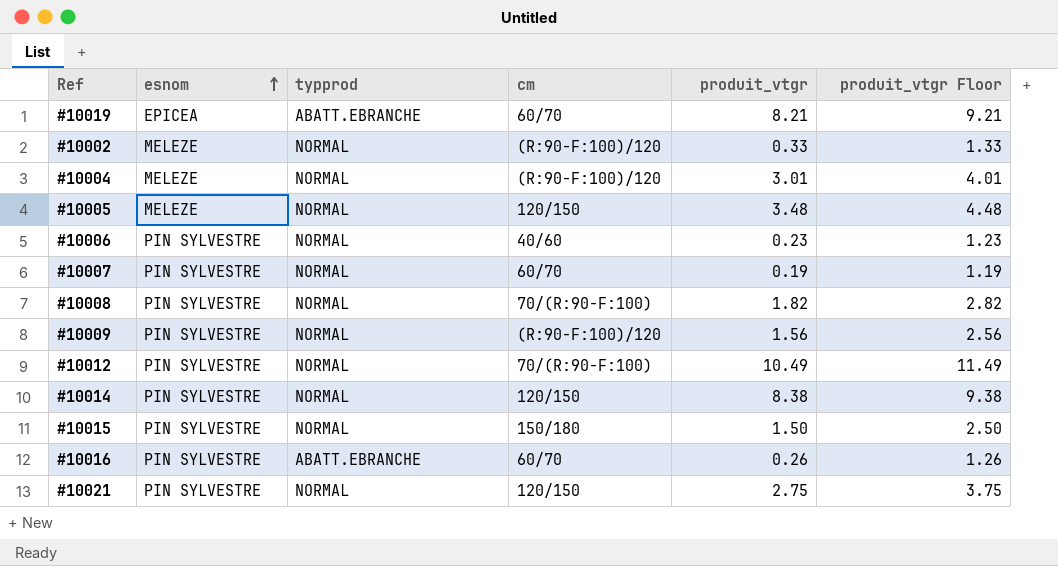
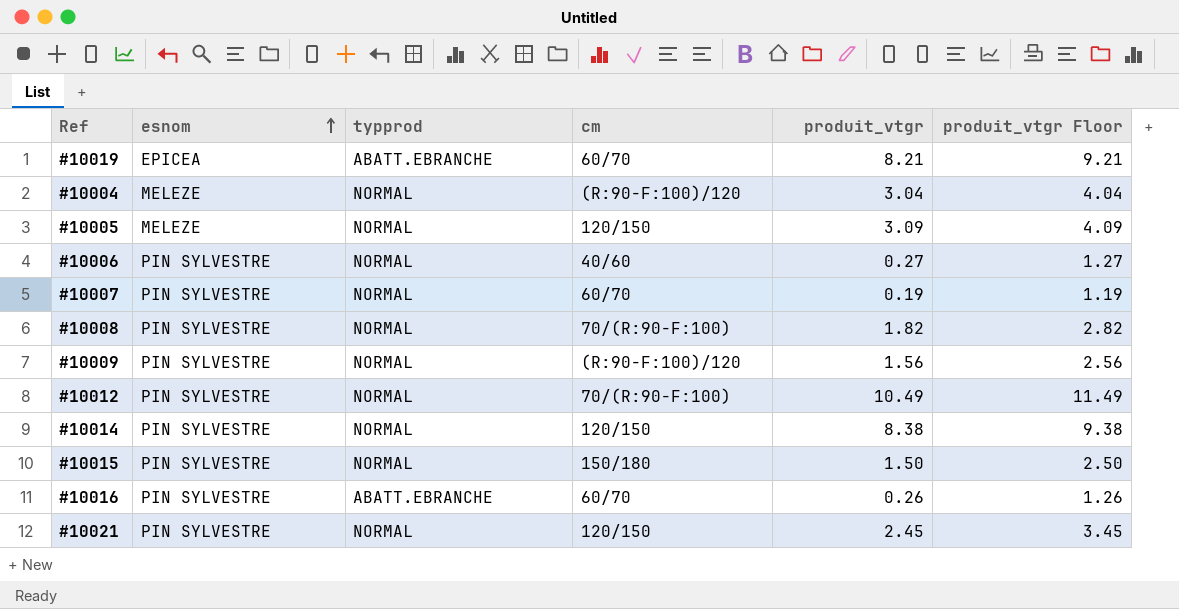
row #10002: MELEZE | NORMAL | (R:90-F:100)/120 | 0.33 | 1.33 -> none
#10004 | produit_vtgr: 3.01 -> 3.04
#10004 | produit_vtgr Floor: 4.01 -> 4.04
#10005 | produit_vtgr: 3.48 -> 3.09
#10005 | produit_vtgr Floor: 4.48 -> 4.09
#10006 | produit_vtgr: 0.23 -> 0.27
#10006 | produit_vtgr Floor: 1.23 -> 1.27
#10021 | produit_vtgr: 2.75 -> 2.45
#10021 | produit_vtgr Floor: 3.75 -> 3.45

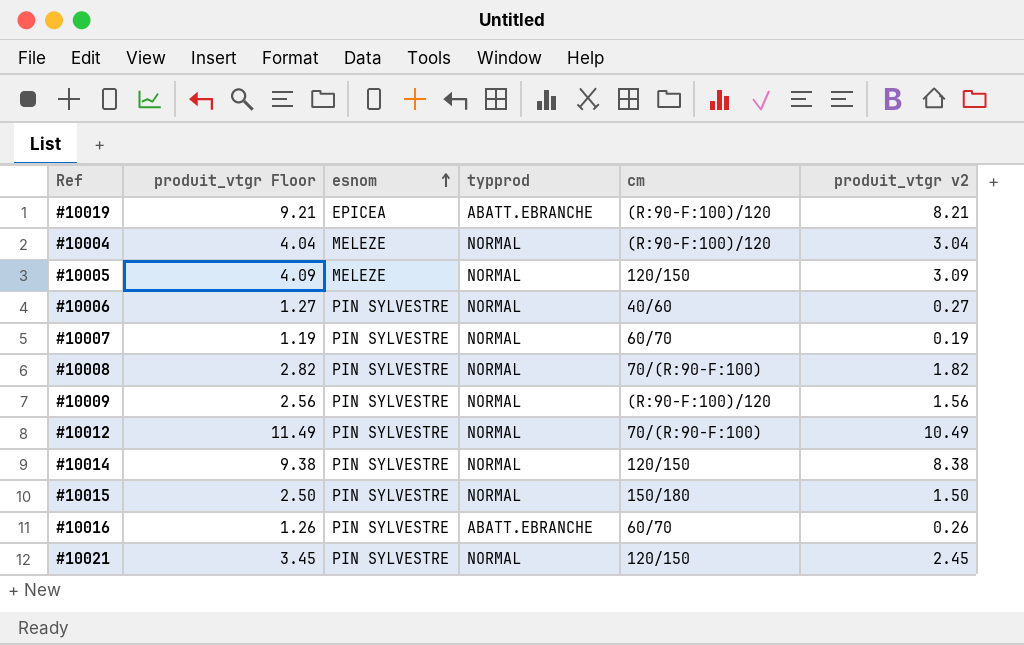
column produit_vtgr Floor | position: 6 -> 2
column name: produit_vtgr -> produit_vtgr v2
#10019 | cm: 60/70 -> (R:90-F:100)/120

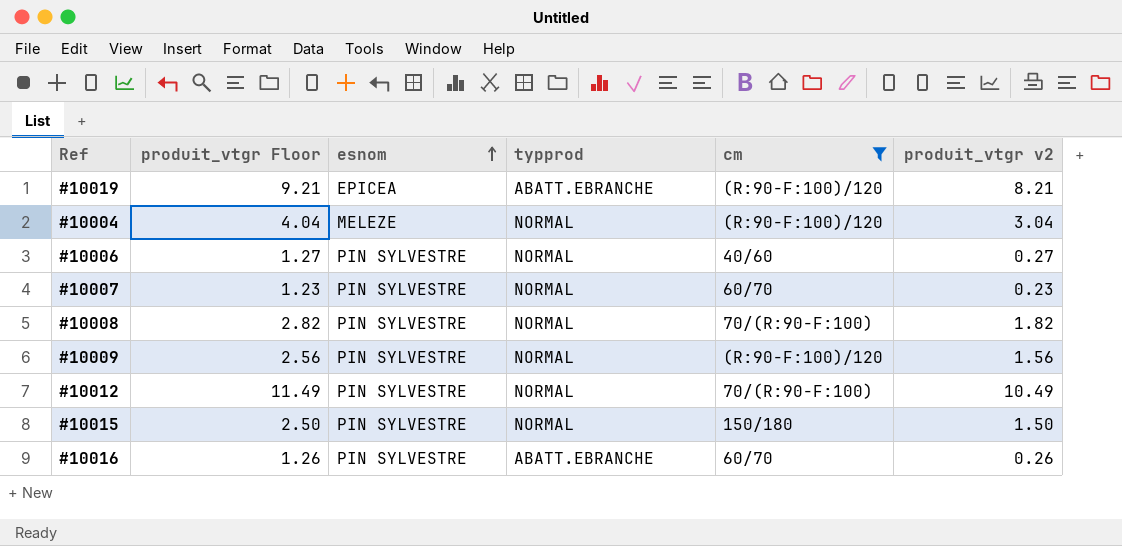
filter: none -> cm != 120/150
#10007 | produit_vtgr Floor: 1.19 -> 1.23
#10007 | produit_vtgr v2: 0.19 -> 0.23

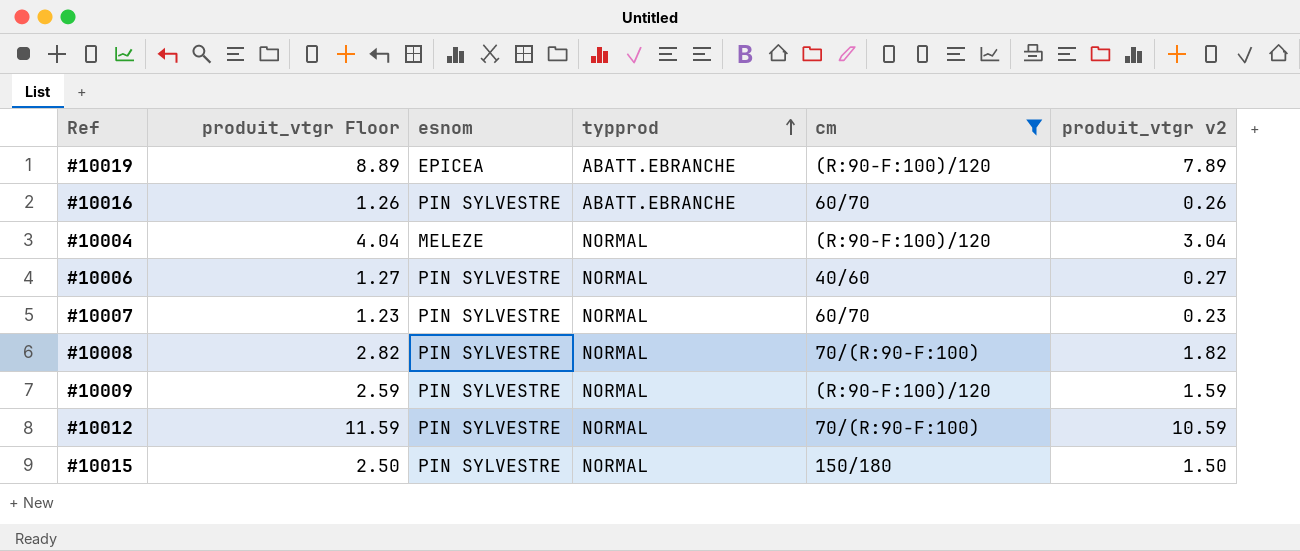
row order: esnom ascending -> typprod ascending
#10019 | produit_vtgr Floor: 9.21 -> 8.89
#10019 | produit_vtgr v2: 8.21 -> 7.89
#10009 | produit_vtgr Floor: 2.56 -> 2.59
#10009 | produit_vtgr v2: 1.56 -> 1.59
#10012 | produit_vtgr Floor: 11.49 -> 11.59
#10012 | produit_vtgr v2: 10.49 -> 10.59

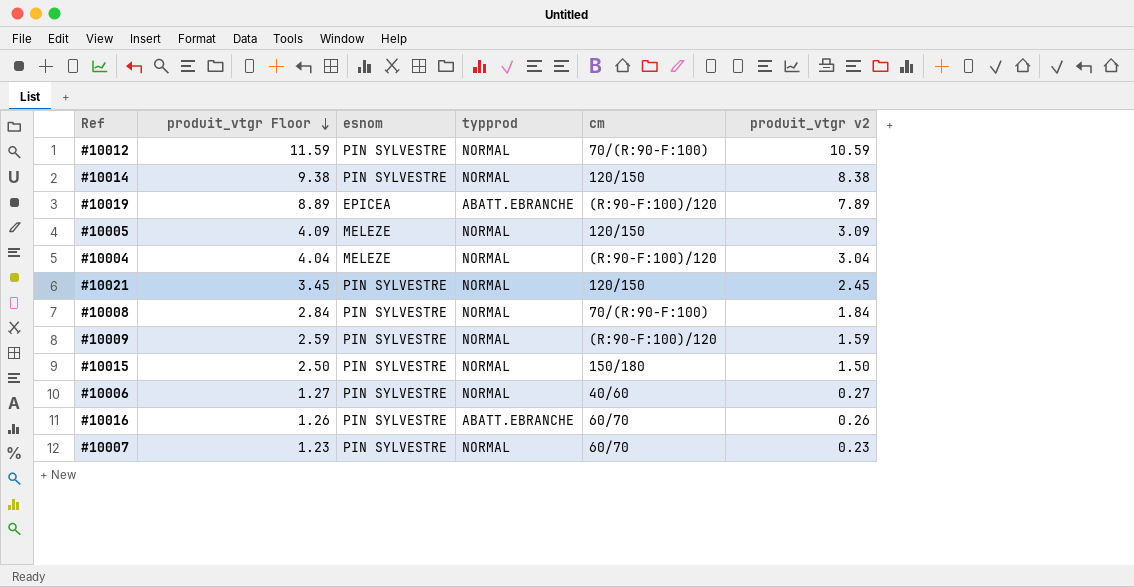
filter: cm != 120/150 -> none
row order: typprod ascending -> produit_vtgr Floor descending
#10008 | produit_vtgr Floor: 2.82 -> 2.84
#10008 | produit_vtgr v2: 1.82 -> 1.84

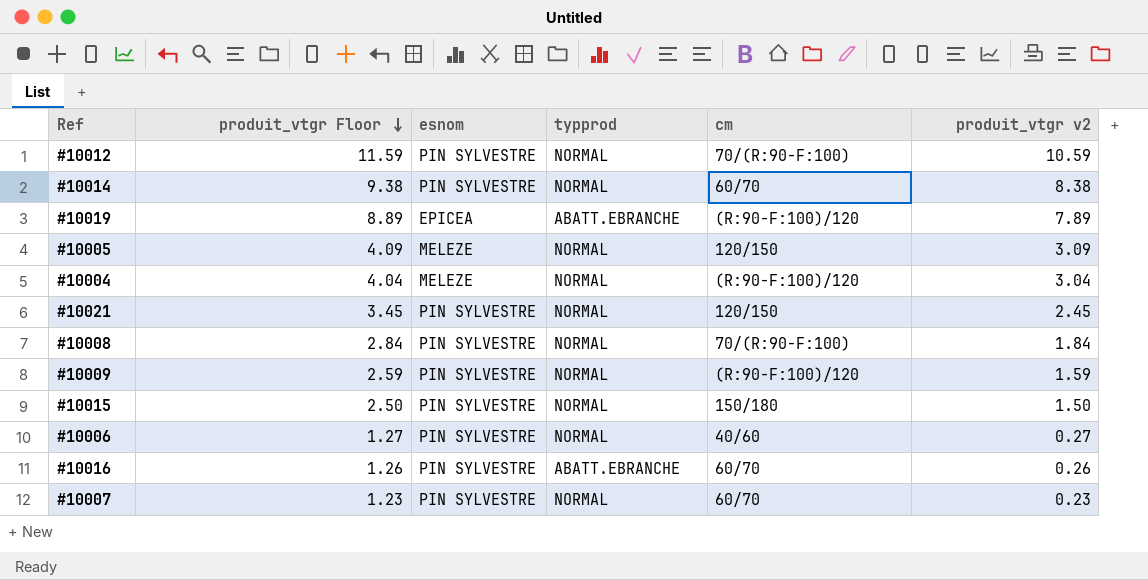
#10014 | cm: 120/150 -> 60/70

